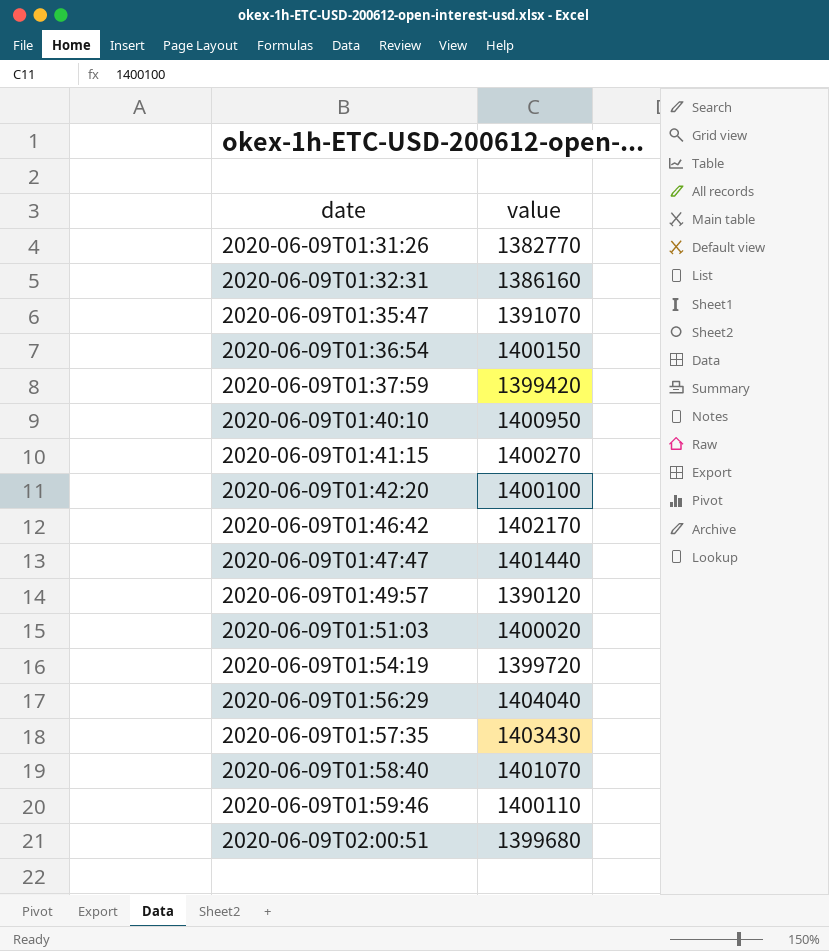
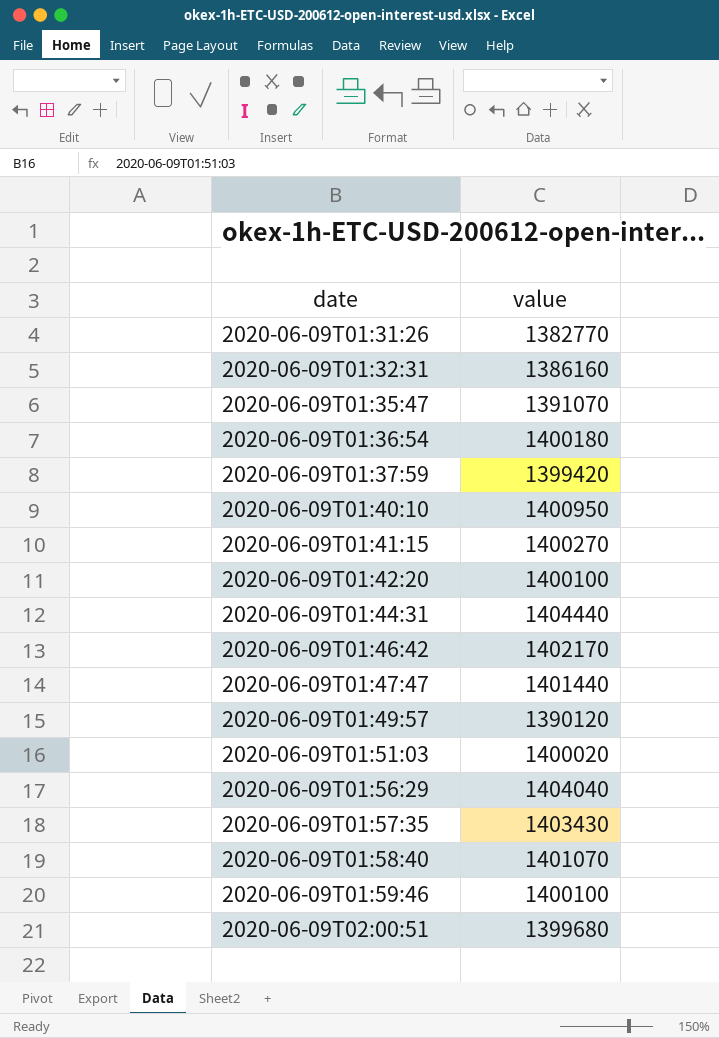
row 2020-06-09T01:54:19: 1399720 -> none
2020-06-09T01:36:54 | value: 1400150 -> 1400180
row 2020-06-09T01:44:31: none -> 1404440
2020-06-09T01:59:46 | value: 1400110 -> 1400100

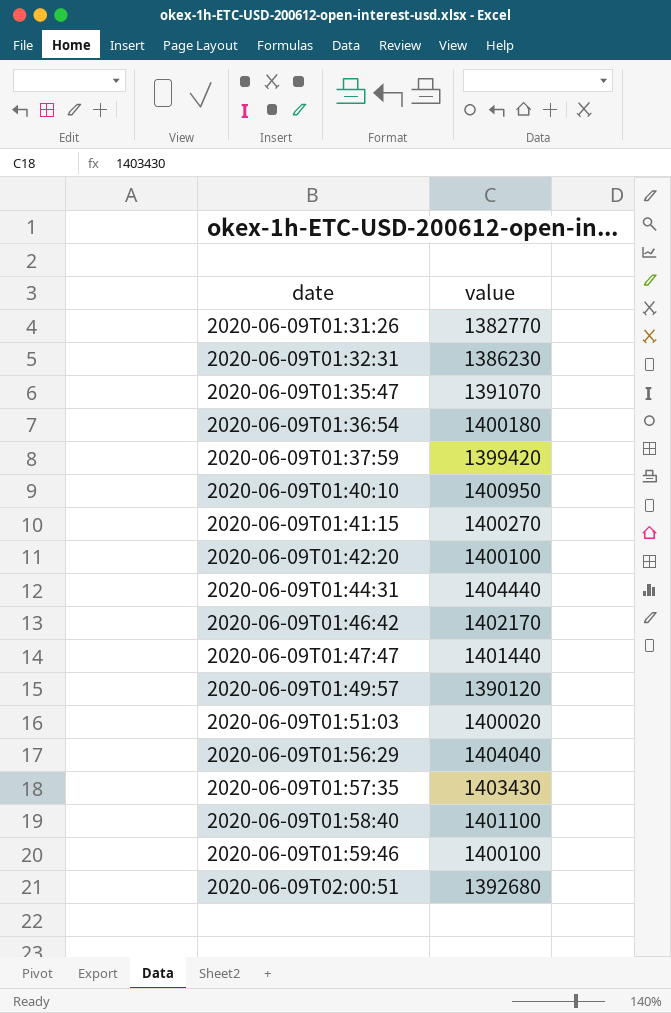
2020-06-09T01:32:31 | value: 1386160 -> 1386230
2020-06-09T01:58:40 | value: 1401070 -> 1401100
2020-06-09T02:00:51 | value: 1399680 -> 1392680

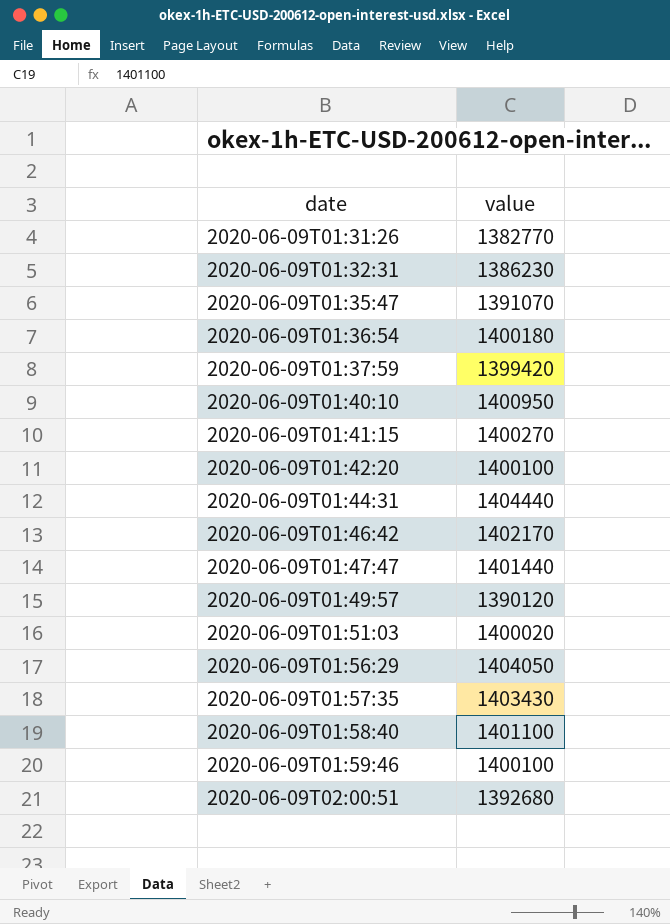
2020-06-09T01:56:29 | value: 1404040 -> 1404050

